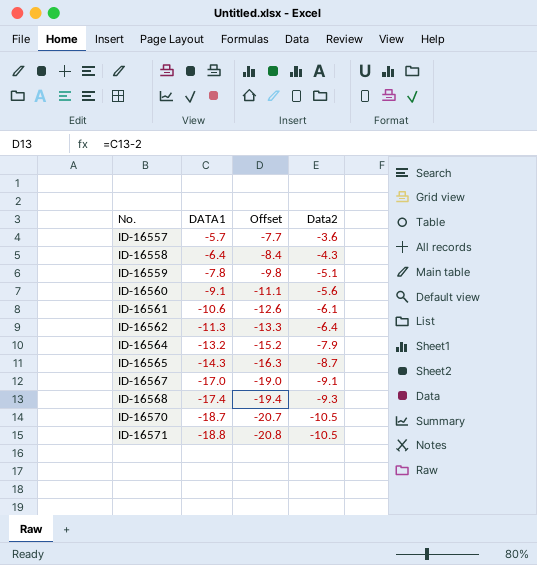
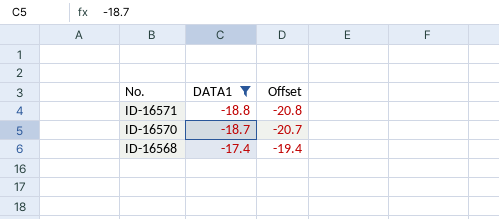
filter: none -> DATA1 <= -17.4
row order: No. ascending -> No. descending
column Data2 | position: 4 -> none

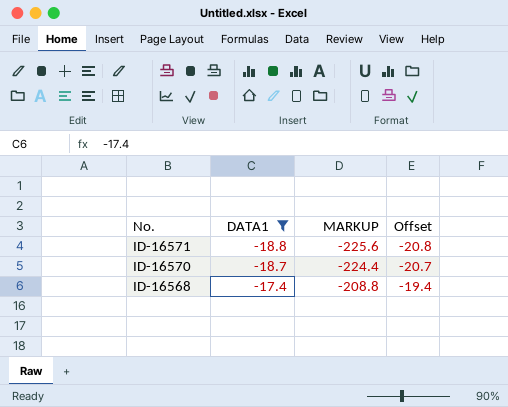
column MARKUP | formula: none -> [DATA1] * 12

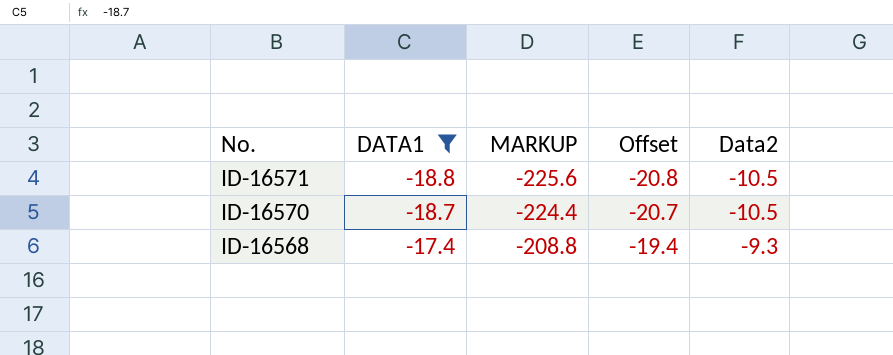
column Data2 | position: none -> 5

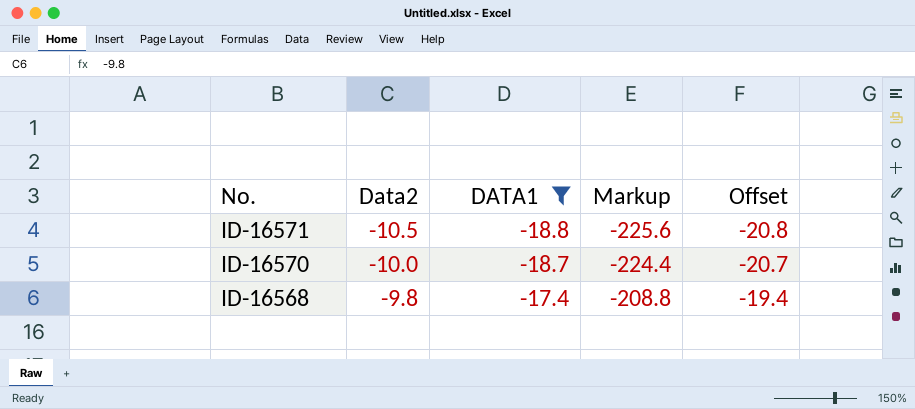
column Data2 | position: 5 -> 2
column name: MARKUP -> Markup
ID-16570 | Data2: -10.5 -> -10.0
ID-16568 | Data2: -9.3 -> -9.8

